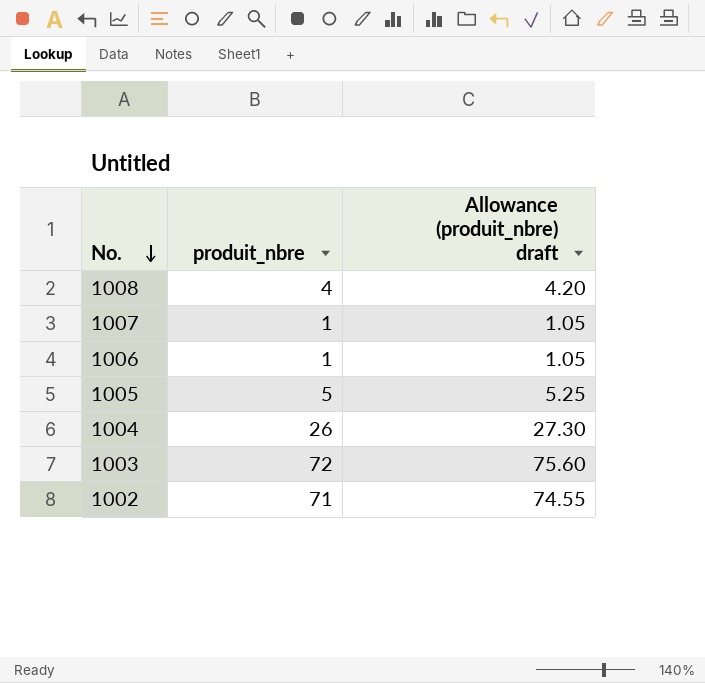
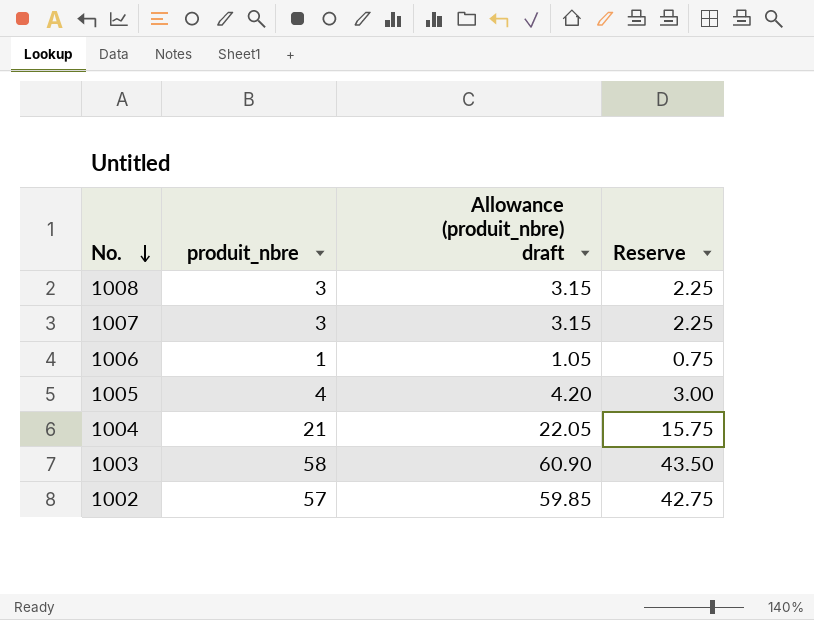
column Reserve | formula: none -> [produit_nbre] * 0.75
1008 | produit_nbre: 4 -> 3
1008 | Allowance (produit_nbre) draft: 4.20 -> 3.15
1007 | produit_nbre: 1 -> 3
1007 | Allowance (produit_nbre) draft: 1.05 -> 3.15
1005 | produit_nbre: 5 -> 4
1005 | Allowance (produit_nbre) draft: 5.25 -> 4.20
1004 | produit_nbre: 26 -> 21
1004 | Allowance (produit_nbre) draft: 27.30 -> 22.05
1003 | produit_nbre: 72 -> 58
1003 | Allowance (produit_nbre) draft: 75.60 -> 60.90
1002 | produit_nbre: 71 -> 57
1002 | Allowance (produit_nbre) draft: 74.55 -> 59.85

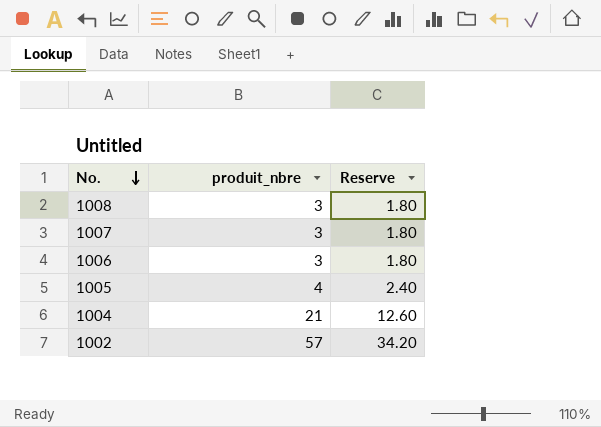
column Allowance (produit_nbre) draft | formula: [produit_nbre] * 1.05 -> none
column Reserve | formula: [produit_nbre] * 0.75 -> [produit_nbre] * 0.6
row 1003: 58 | 60.90 | 43.50 -> none
1006 | produit_nbre: 1 -> 3

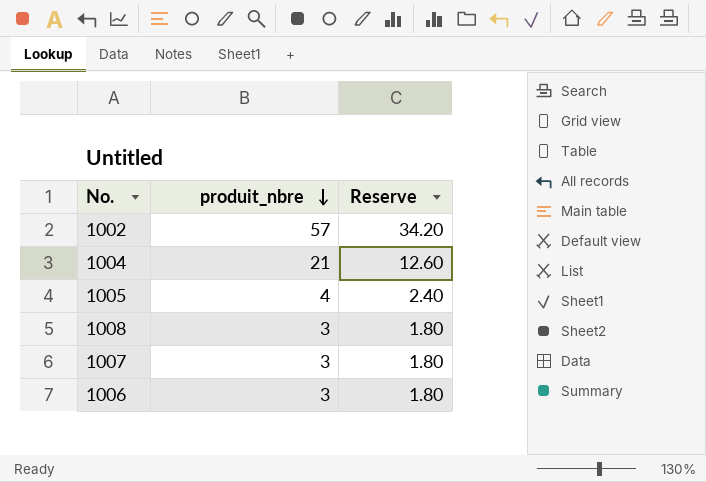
row order: No. descending -> produit_nbre descending

